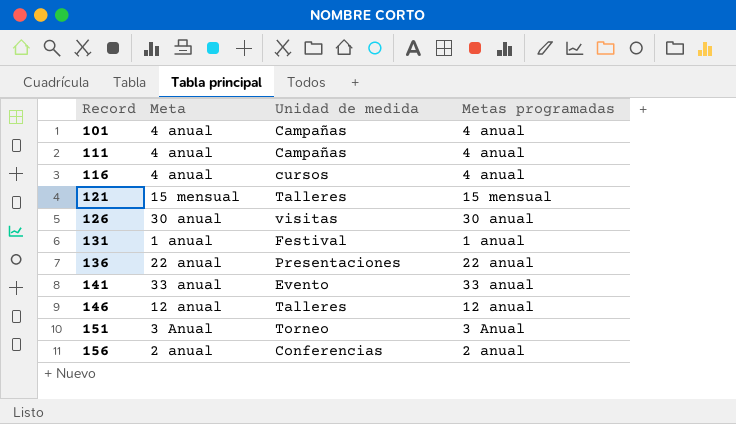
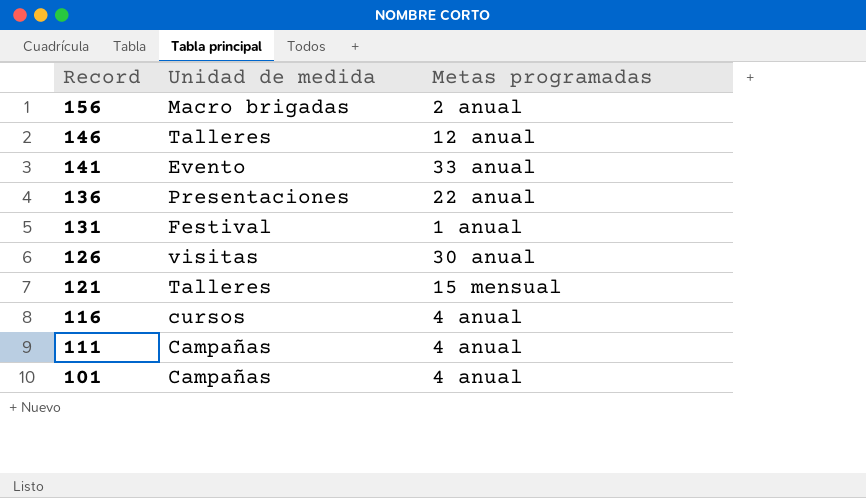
row order: Record ascending -> Record descending
column Meta | position: 2 -> none
row 151: 3 Anual | Torneo | 3 Anual -> none
156 | Unidad de medida: Conferencias -> Macro brigadas

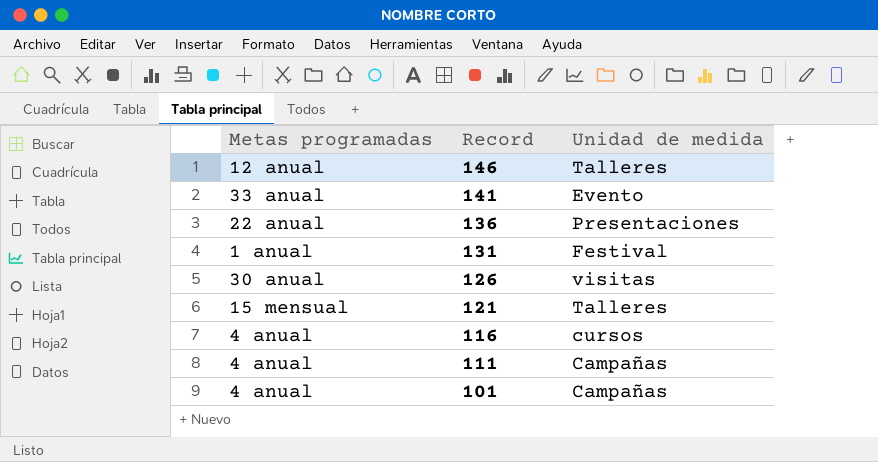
column Metas programadas | position: 3 -> 1
row 156: Macro brigadas | 2 anual -> none

